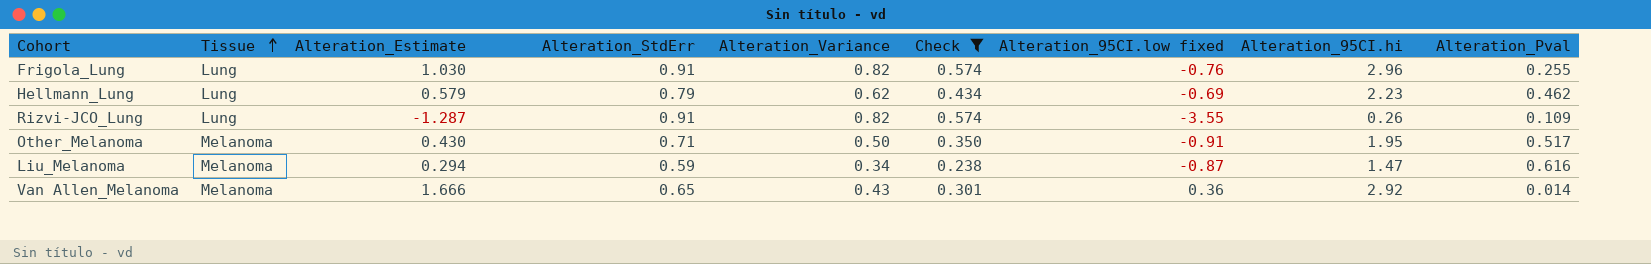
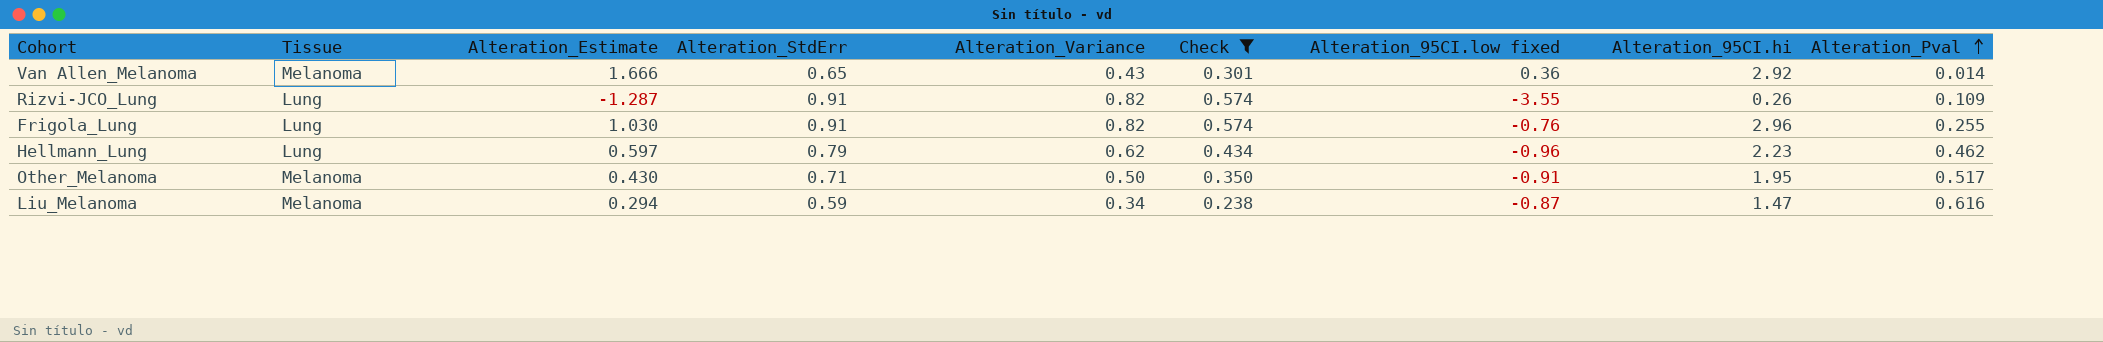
row order: Tissue ascending -> Alteration_Pval ascending
Hellmann_Lung | Alteration_Estimate: 0.579 -> 0.597
Hellmann_Lung | Alteration_95CI.low fixed: -0.69 -> -0.96

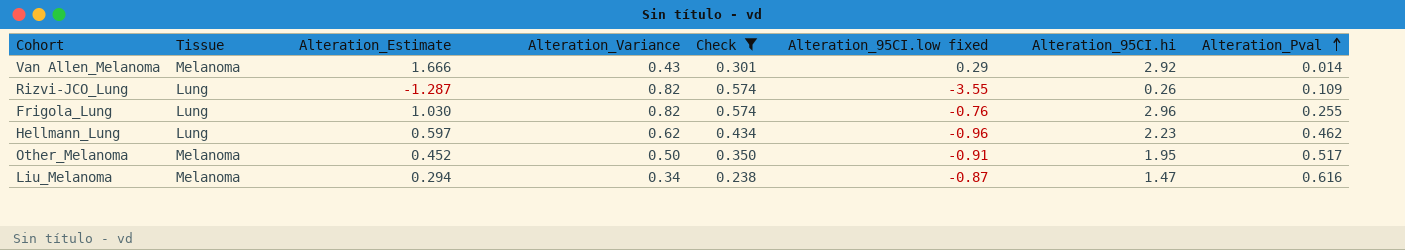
column Alteration_StdErr | position: 4 -> none
Van Allen_Melanoma | Alteration_95CI.low fixed: 0.36 -> 0.29
Other_Melanoma | Alteration_Estimate: 0.430 -> 0.452

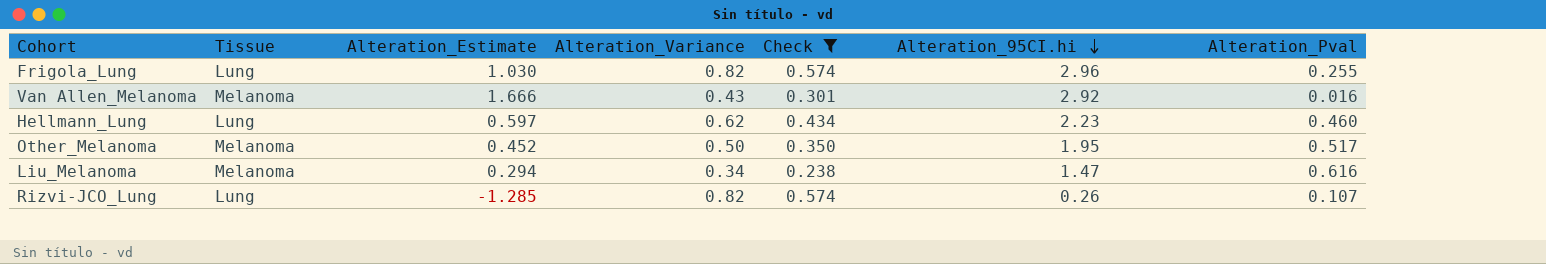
row order: Alteration_Pval ascending -> Alteration_95CI.hi descending
column Alteration_95CI.low fixed | position: 6 -> none
Van Allen_Melanoma | Alteration_Pval: 0.014 -> 0.016
Hellmann_Lung | Alteration_Pval: 0.462 -> 0.460
Rizvi-JCO_Lung | Alteration_Estimate: -1.287 -> -1.285
Rizvi-JCO_Lung | Alteration_Pval: 0.109 -> 0.107

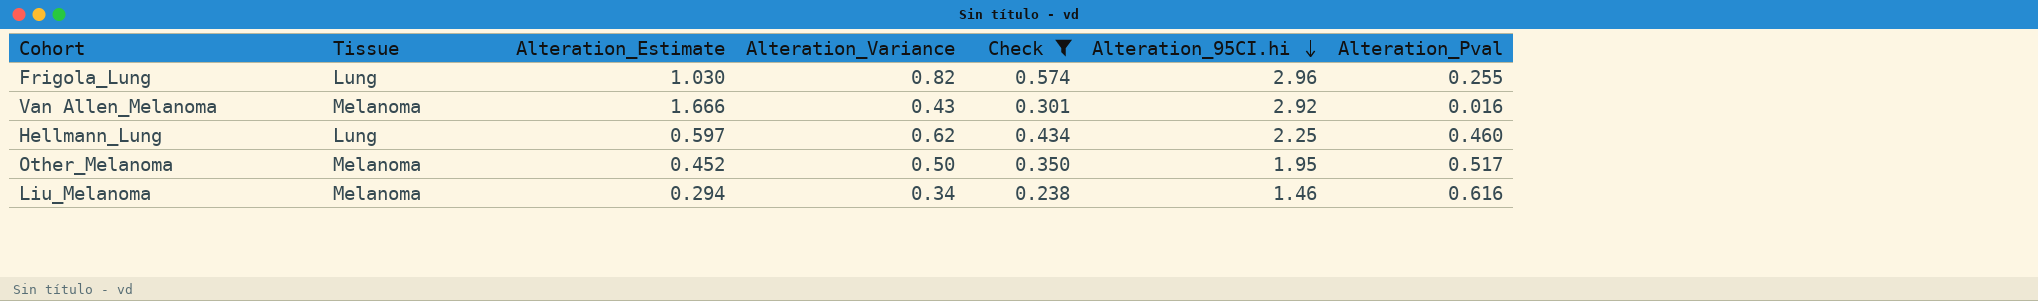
row Rizvi-JCO_Lung: Lung | -1.285 | 0.82 | 0.574 | 0.26 | 0.107 -> none
Hellmann_Lung | Alteration_95CI.hi: 2.23 -> 2.25
Liu_Melanoma | Alteration_95CI.hi: 1.47 -> 1.46

